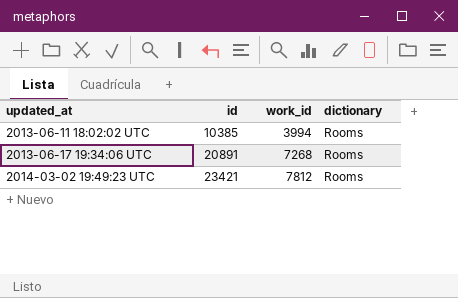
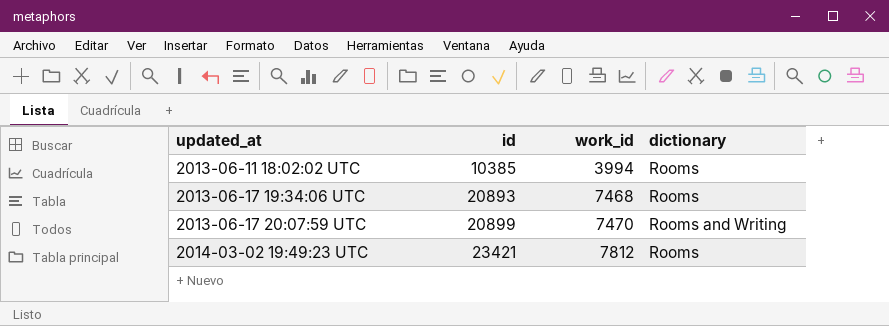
2013-06-17 19:34:06 UTC | id: 20891 -> 20893
2013-06-17 19:34:06 UTC | work_id: 7268 -> 7468
row 2013-06-17 20:07:59 UTC: none -> 20899 | 7470 | Rooms and Writing

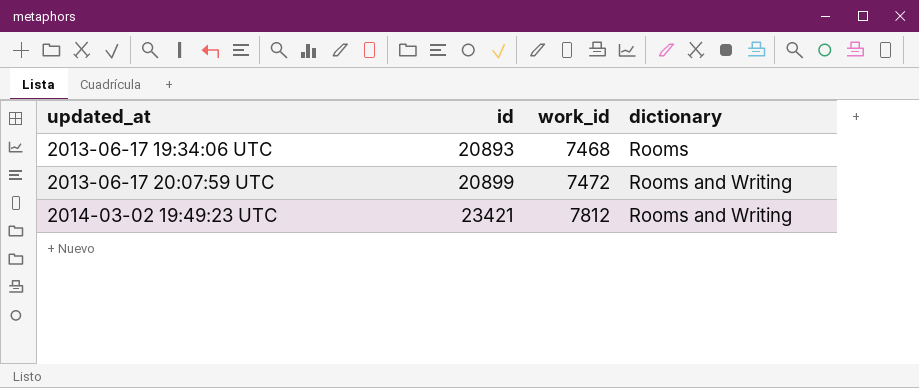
row 2013-06-11 18:02:02 UTC: 10385 | 3994 | Rooms -> none
2013-06-17 20:07:59 UTC | work_id: 7470 -> 7472
2014-03-02 19:49:23 UTC | dictionary: Rooms -> Rooms and Writing

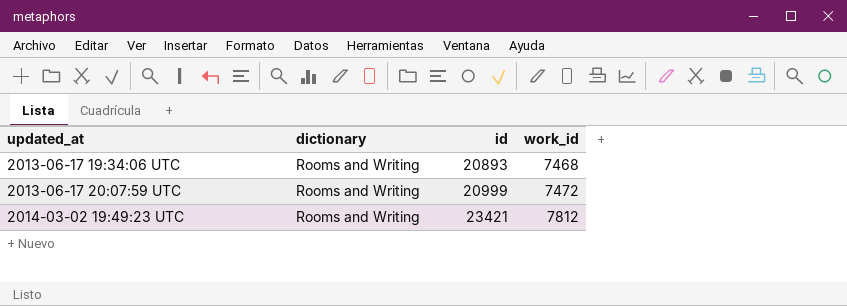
column dictionary | position: 4 -> 2
2013-06-17 19:34:06 UTC | dictionary: Rooms -> Rooms and Writing
2013-06-17 20:07:59 UTC | id: 20899 -> 20999

